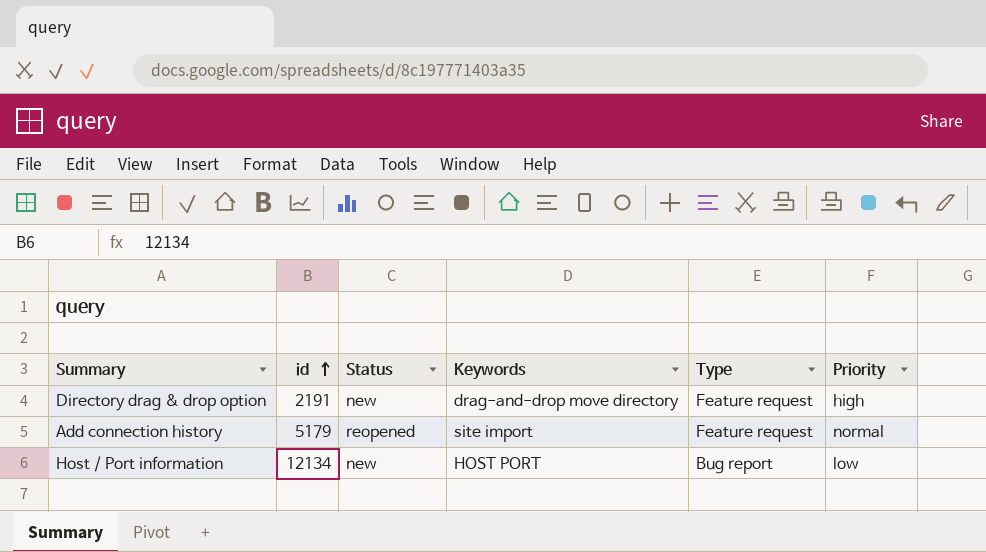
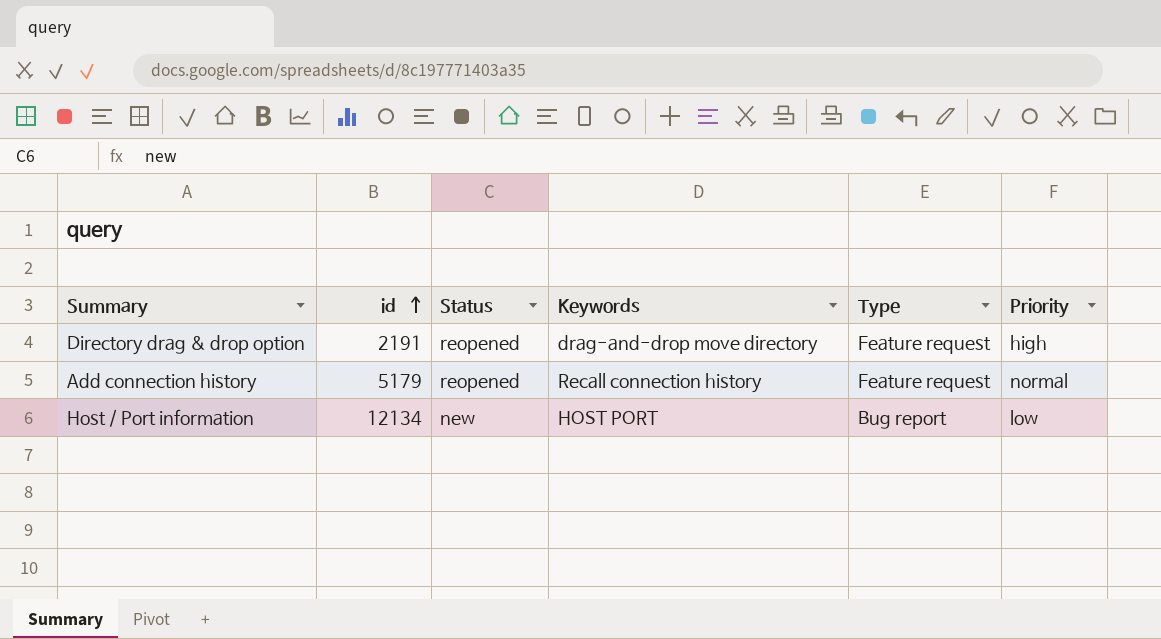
Directory drag & drop option | Status: new -> reopened
Add connection history | Keywords: site import -> Recall connection history

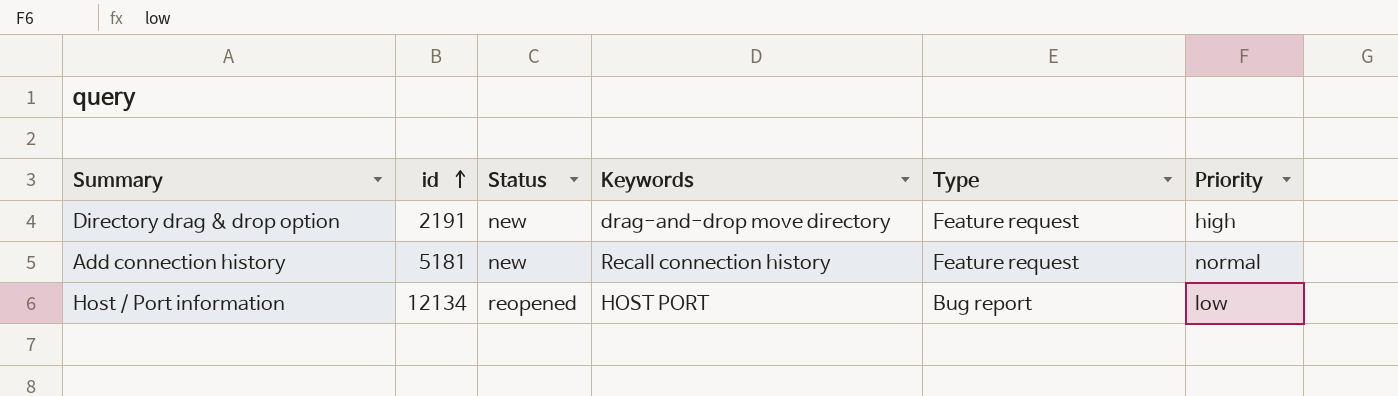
Directory drag & drop option | Status: reopened -> new
Add connection history | id: 5179 -> 5181
Add connection history | Status: reopened -> new
Host / Port information | Status: new -> reopened

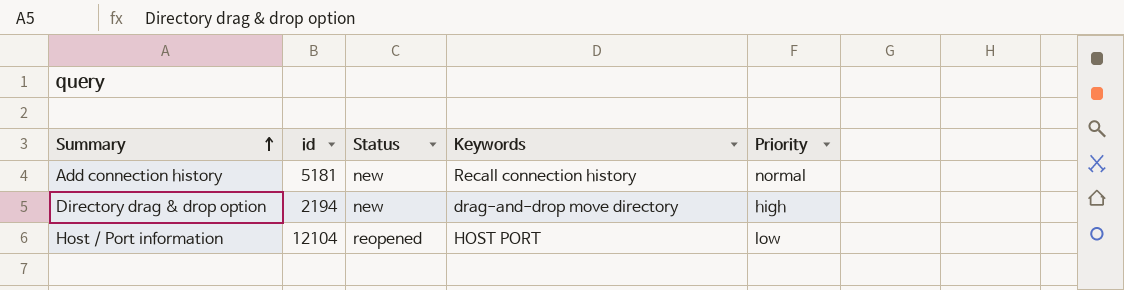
row order: id ascending -> Summary ascending
column Type | position: 5 -> none
Directory drag & drop option | id: 2191 -> 2194
Host / Port information | id: 12134 -> 12104

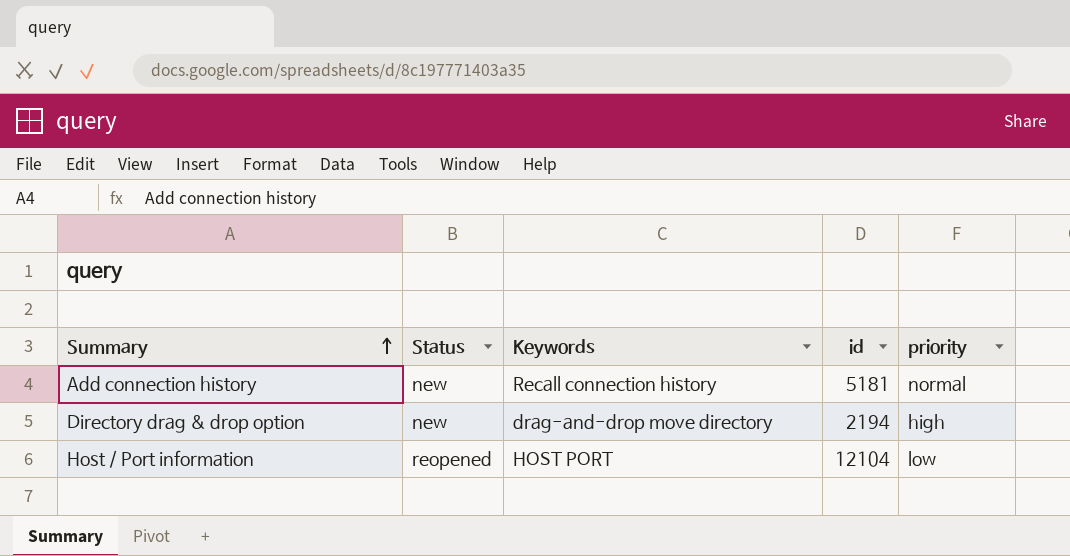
column id | position: 2 -> 4
column name: Priority -> priority

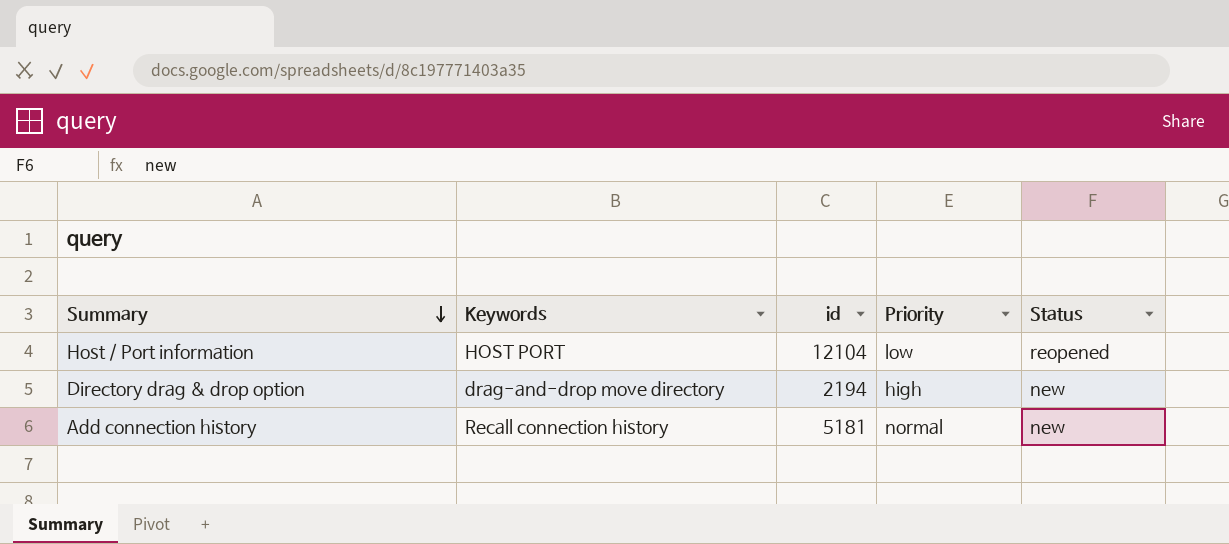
row order: Summary ascending -> Summary descending
column name: priority -> Priority
column Status | position: 2 -> 5

